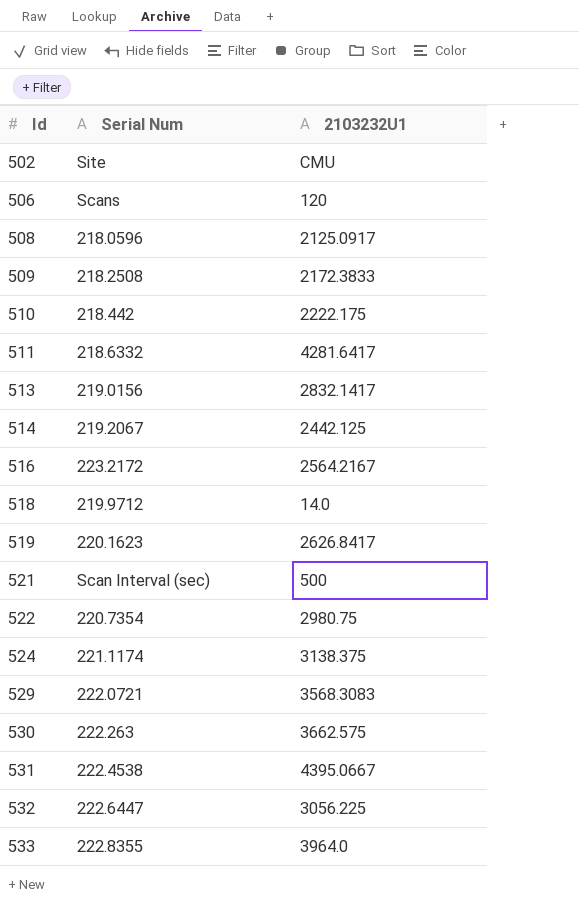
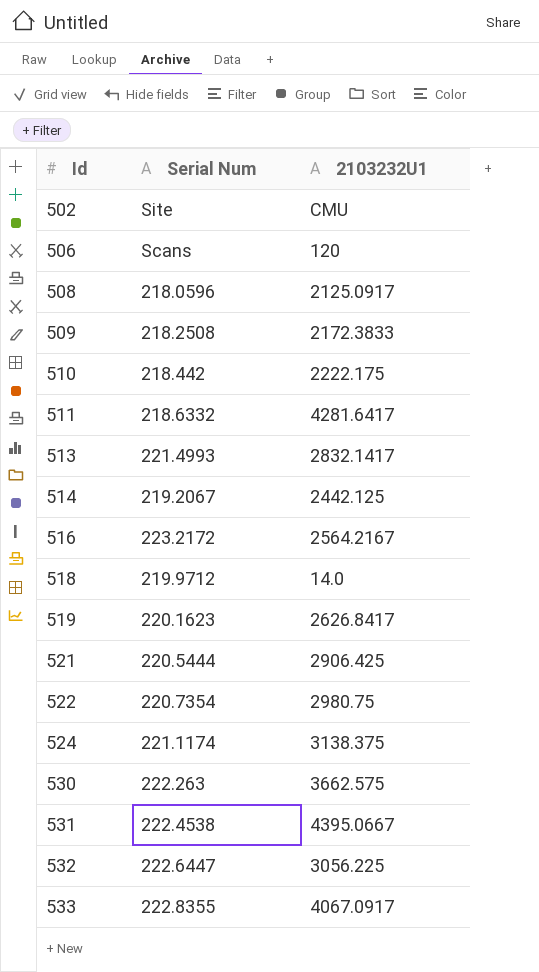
row 529: 222.0721 | 3568.3083 -> none
513 | Serial Num: 219.0156 -> 221.4993
521 | Serial Num: Scan Interval (sec) -> 220.5444
521 | 2103232U1: 500 -> 2906.425
533 | 2103232U1: 3964.0 -> 4067.0917

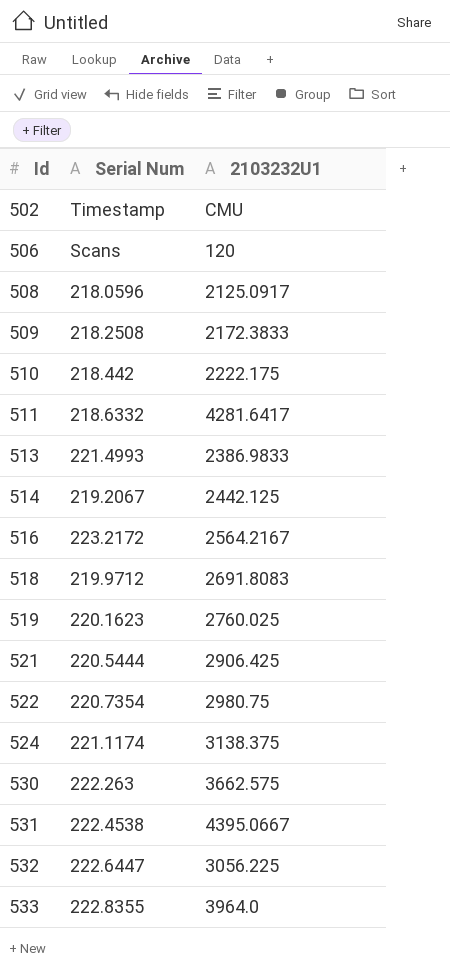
502 | Serial Num: Site -> Timestamp
513 | 2103232U1: 2832.1417 -> 2386.9833
518 | 2103232U1: 14.0 -> 2691.8083
519 | 2103232U1: 2626.8417 -> 2760.025
533 | 2103232U1: 4067.0917 -> 3964.0

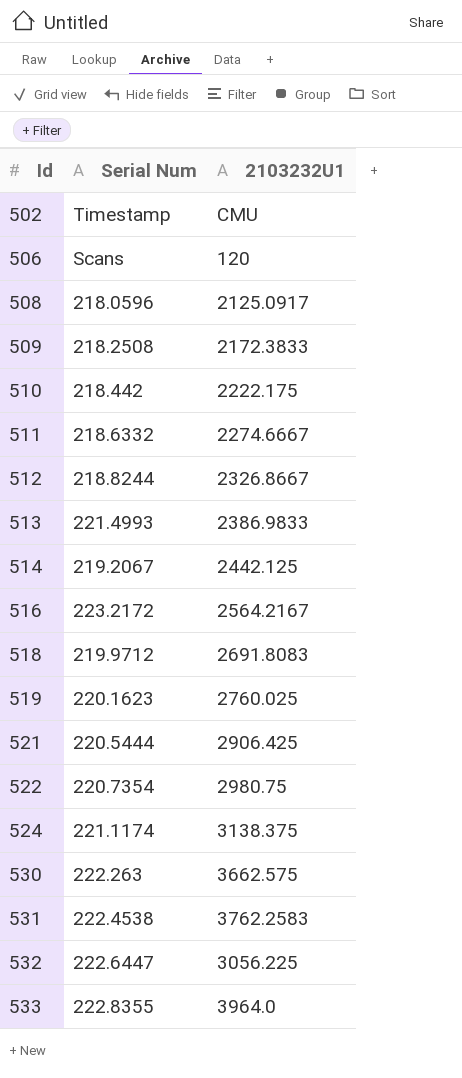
511 | 2103232U1: 4281.6417 -> 2274.6667
row 512: none -> 218.8244 | 2326.8667
531 | 2103232U1: 4395.0667 -> 3762.2583

